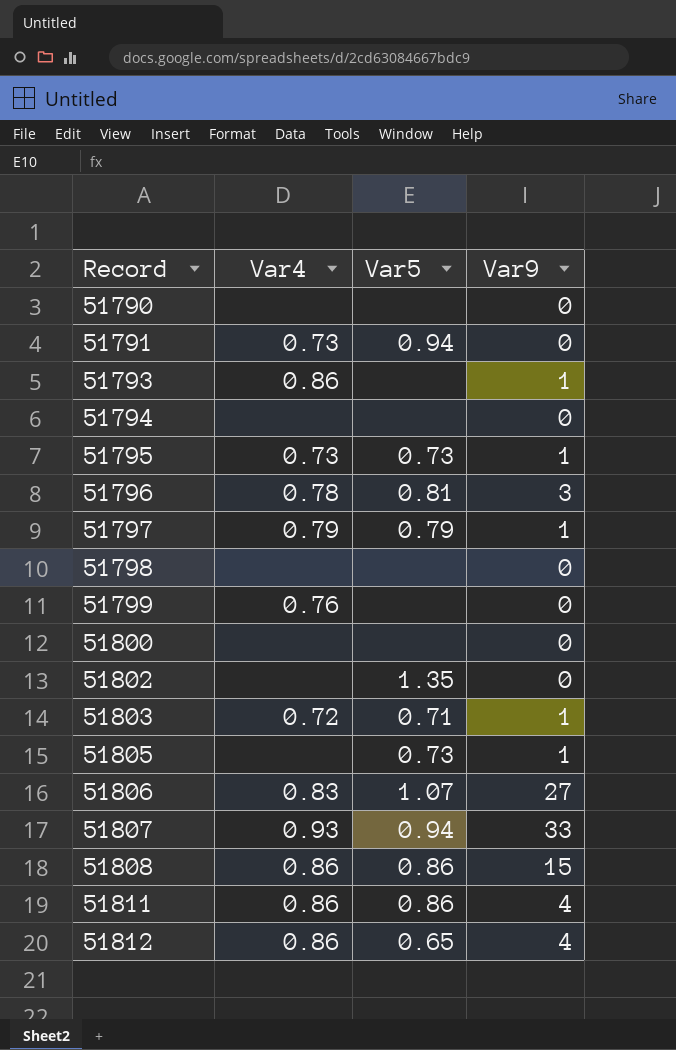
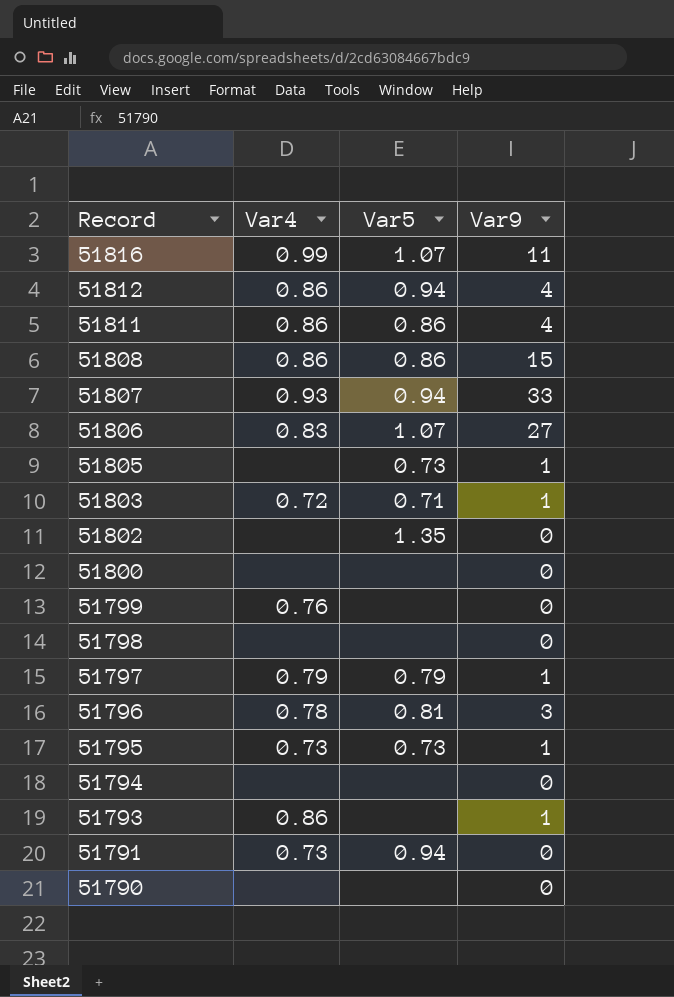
row order: Record ascending -> Record descending
row 51816: none -> 0.99 | 1.07 | 11
51812 | Var5: 0.65 -> 0.94

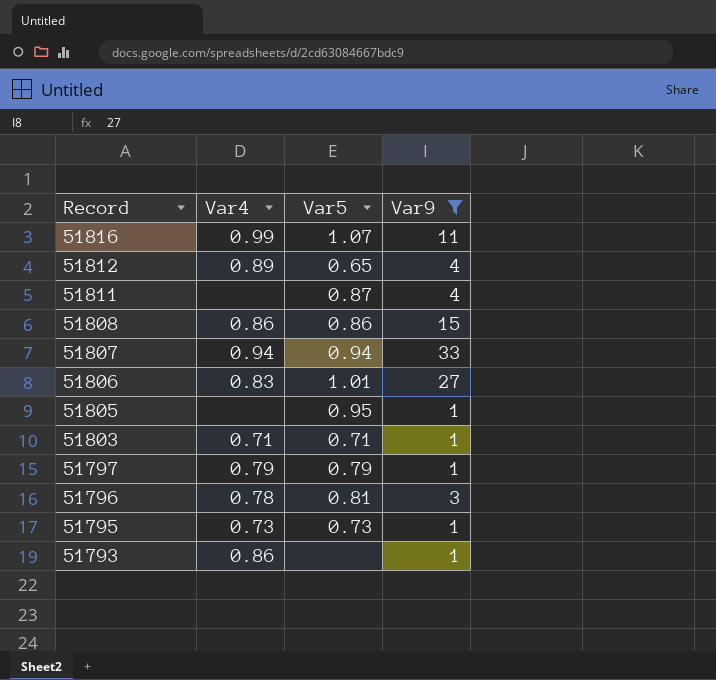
filter: none -> Var9 != 0
51812 | Var4: 0.86 -> 0.89
51812 | Var5: 0.94 -> 0.65
51811 | Var4: 0.86 -> none
51811 | Var5: 0.86 -> 0.87
51807 | Var4: 0.93 -> 0.94
51806 | Var5: 1.07 -> 1.01
51805 | Var5: 0.73 -> 0.95
51803 | Var4: 0.72 -> 0.71

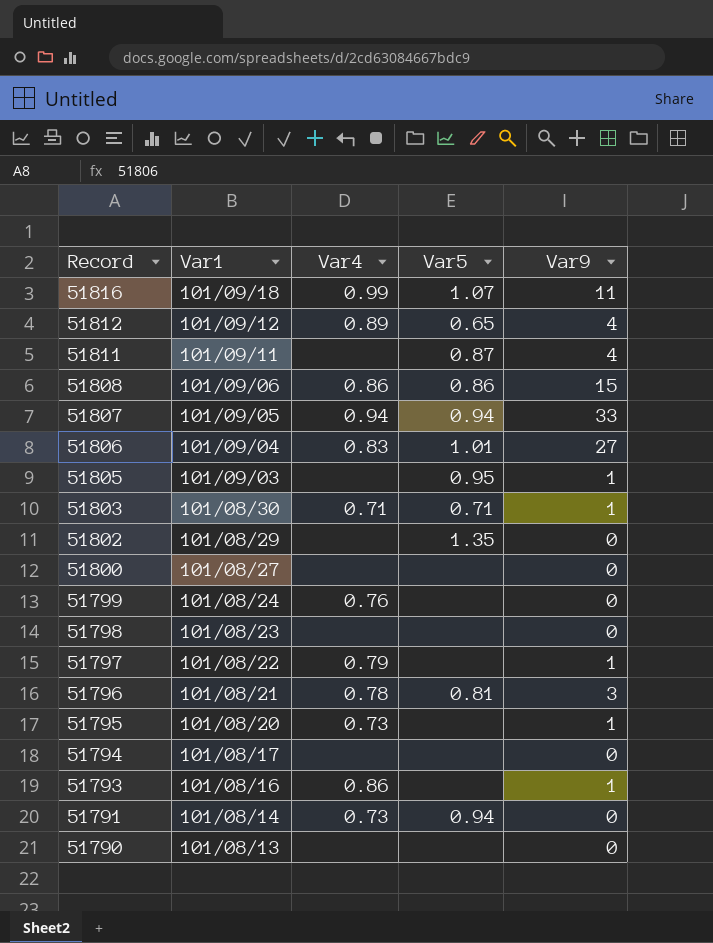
filter: Var9 != 0 -> none
column Var1 | position: none -> 2
51797 | Var5: 0.79 -> none
51795 | Var5: 0.73 -> none

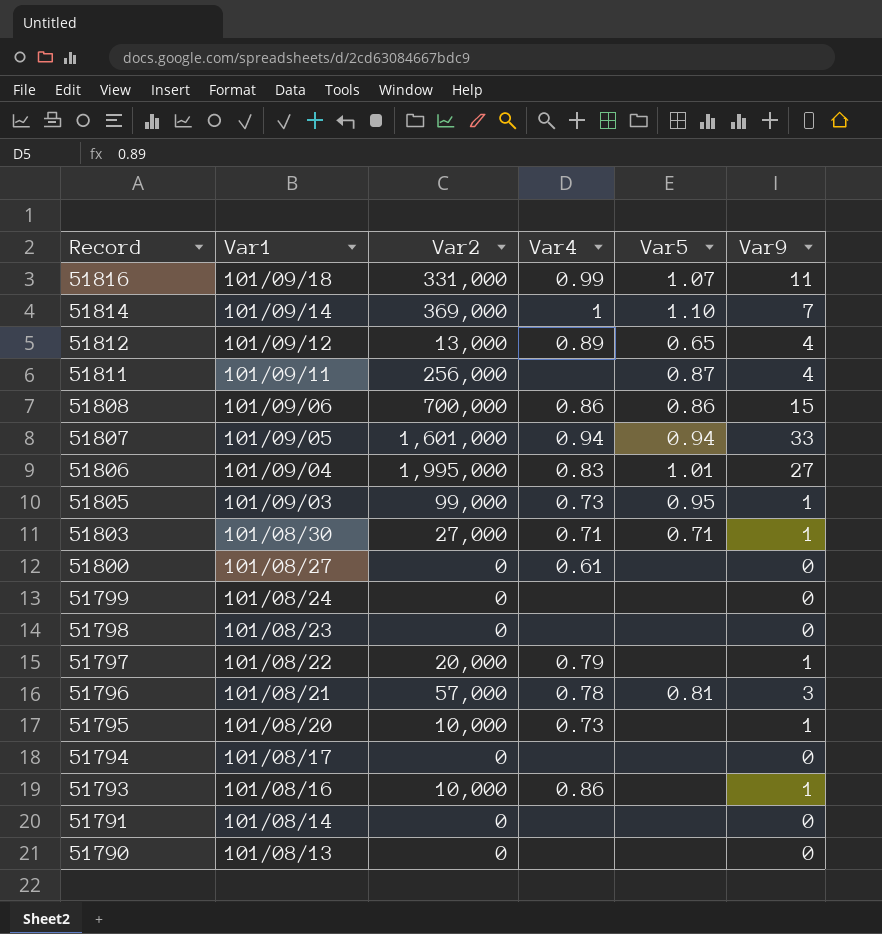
column Var2 | position: none -> 3
row 51802: 101/08/29 | none | 1.35 | 0 -> none
row 51814: none -> 101/09/14 | 369,000 | 1 | 1.10 | 7
51805 | Var4: none -> 0.73
51800 | Var4: none -> 0.61
51799 | Var4: 0.76 -> none
51791 | Var4: 0.73 -> none
51791 | Var5: 0.94 -> none

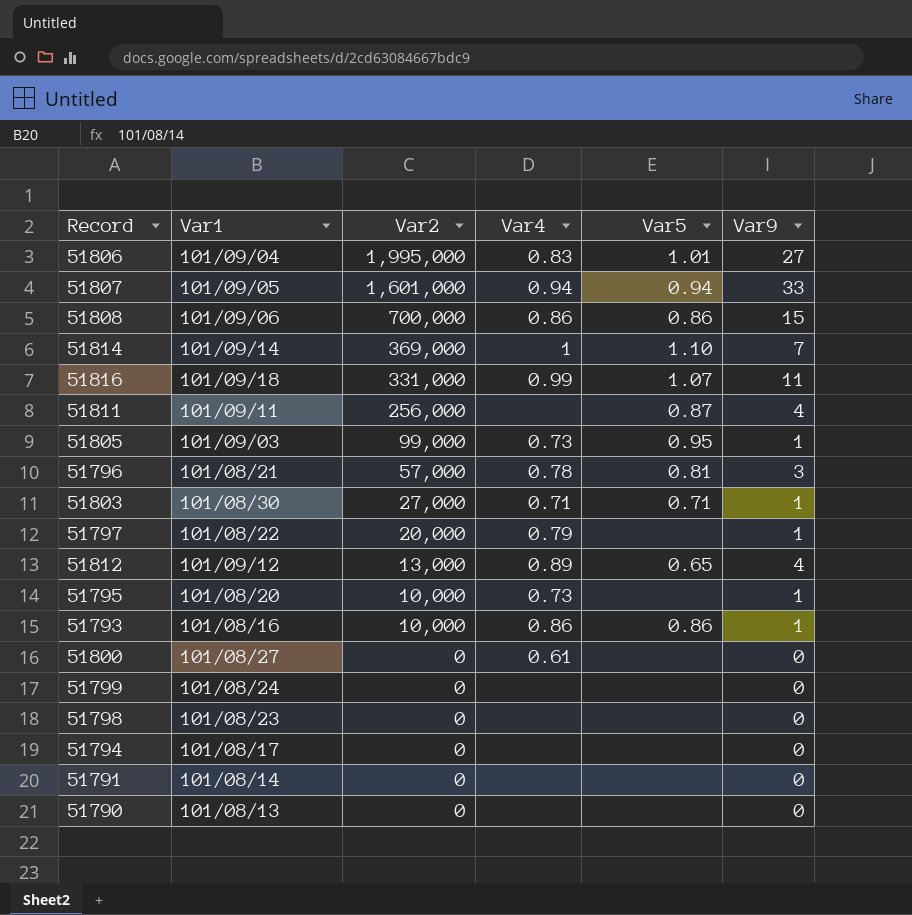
row order: Record descending -> Var2 descending
51793 | Var5: none -> 0.86

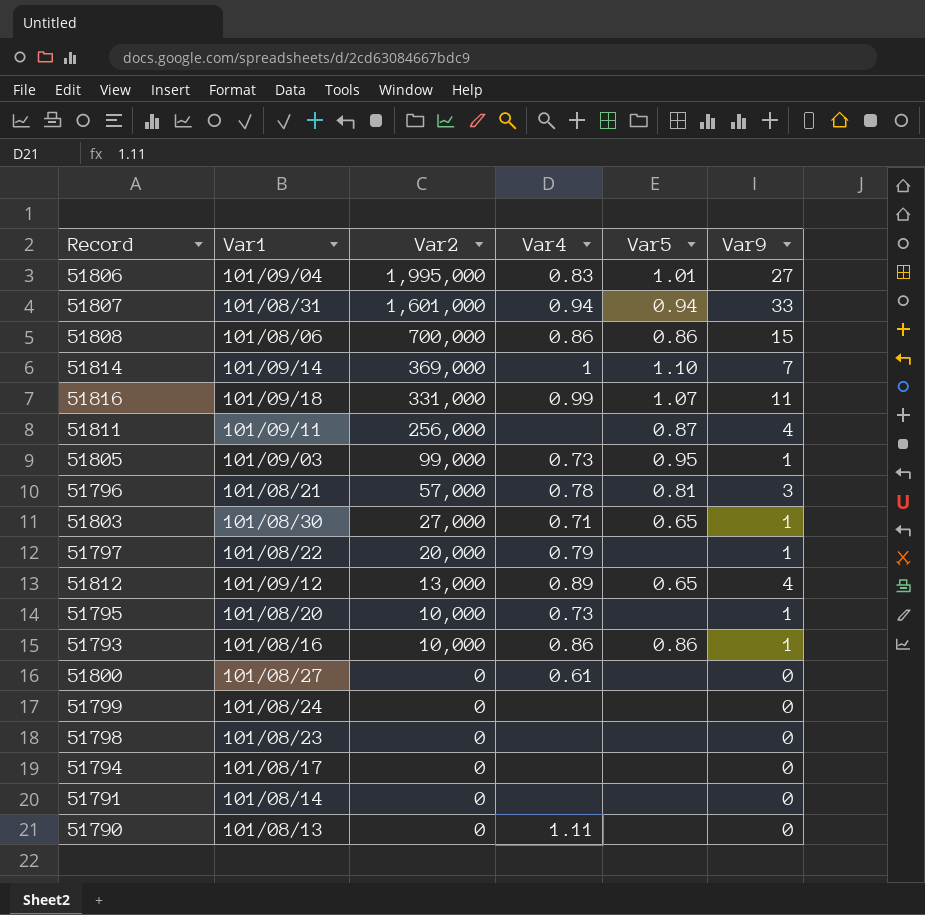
51807 | Var1: 101/09/05 -> 101/08/31
51808 | Var1: 101/09/06 -> 101/08/06
51803 | Var5: 0.71 -> 0.65
51790 | Var4: none -> 1.11

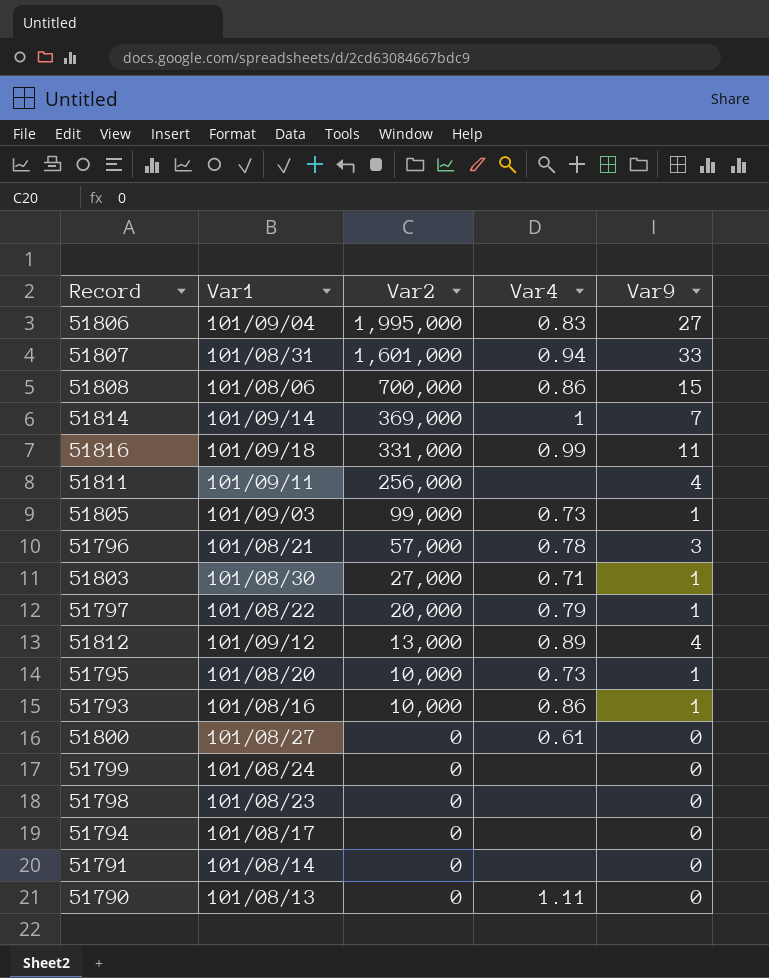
column Var5 | position: 5 -> none

